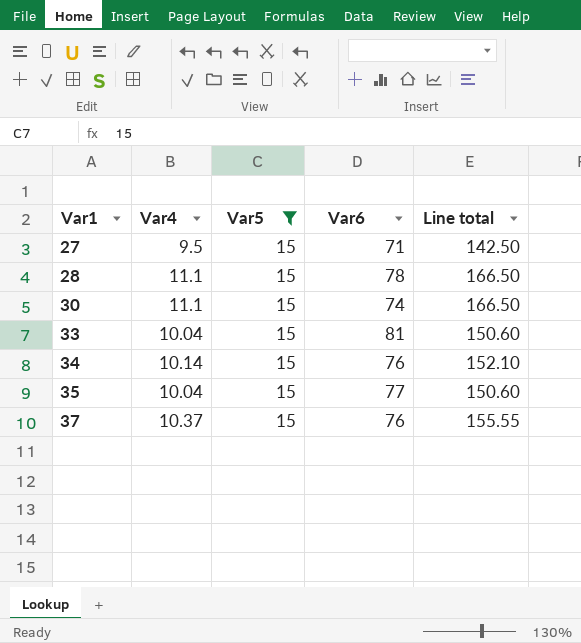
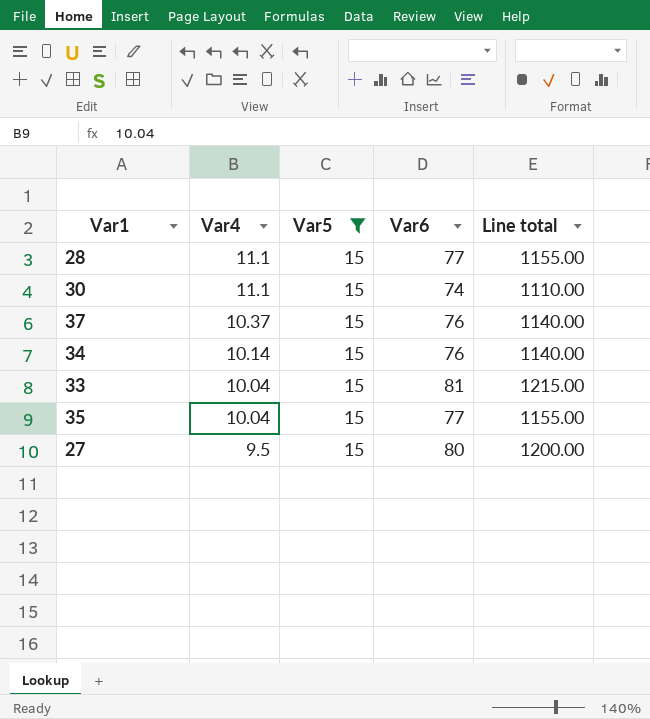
row order: Var1 ascending -> Var4 descending
column Line total | formula: [Var4] * [Var5] -> [Var5] * [Var6]
28 | Var6: 78 -> 77
27 | Var6: 71 -> 80

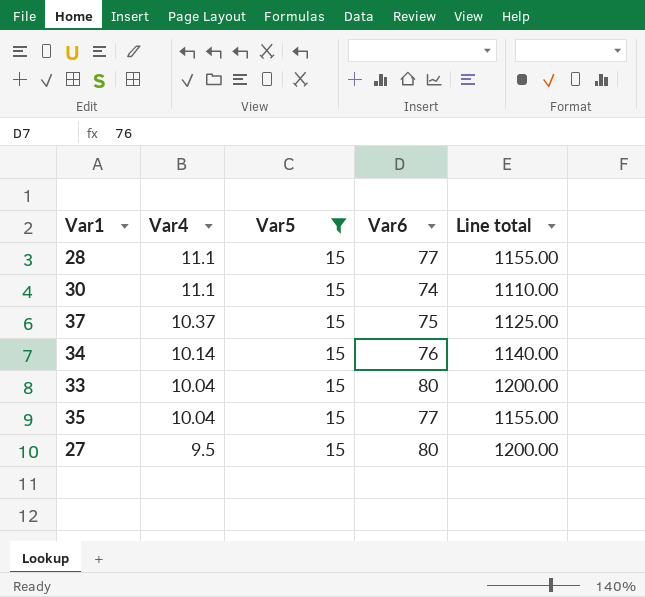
37 | Var6: 76 -> 75
37 | Line total: 1140.00 -> 1125.00
33 | Var6: 81 -> 80
33 | Line total: 1215.00 -> 1200.00

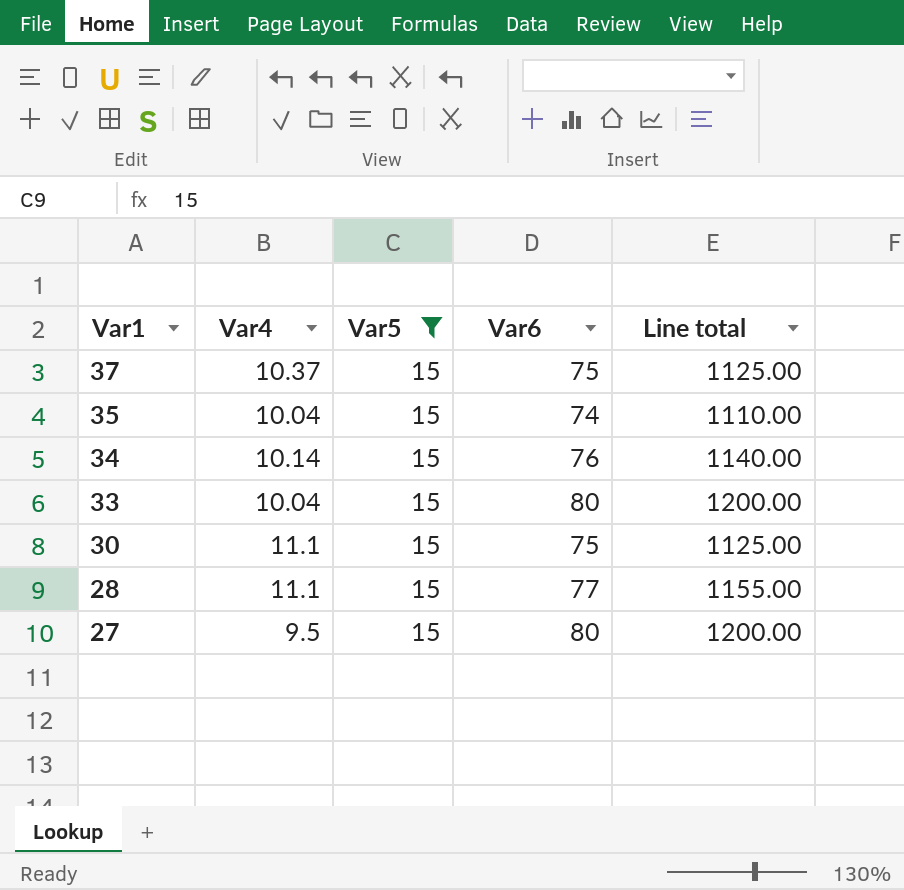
row order: Var4 descending -> Var1 descending
35 | Var6: 77 -> 74
35 | Line total: 1155.00 -> 1110.00
30 | Var6: 74 -> 75
30 | Line total: 1110.00 -> 1125.00

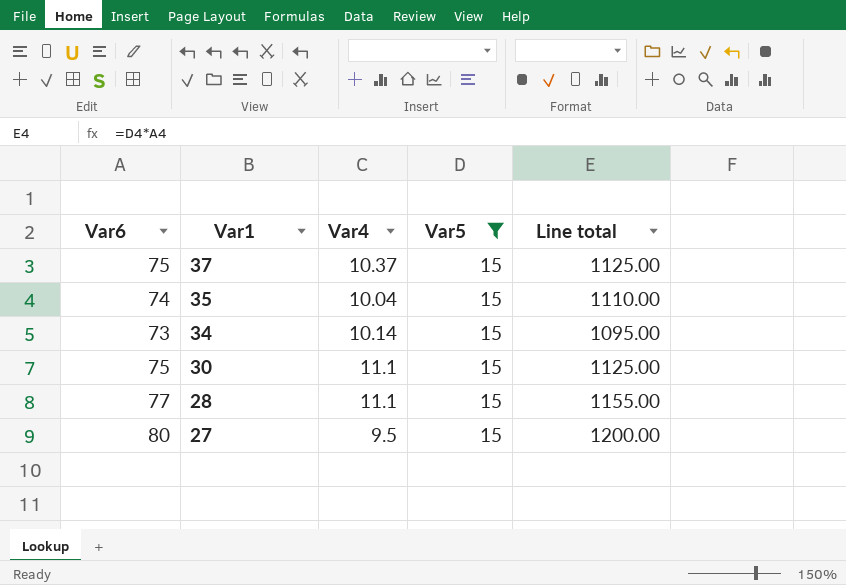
column Var6 | position: 4 -> 1
row 33: 10.04 | 15 | 80 | 1200.00 -> none
34 | Var6: 76 -> 73
34 | Line total: 1140.00 -> 1095.00

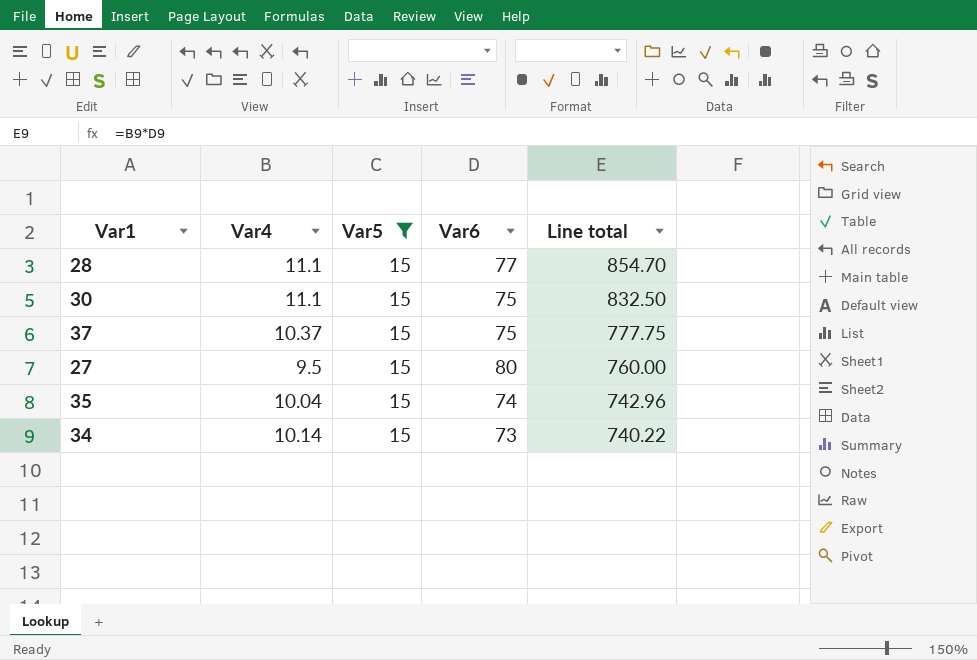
row order: Var1 descending -> Line total descending
column Var6 | position: 1 -> 4
column Line total | formula: [Var6] * [Var5] -> [Var4] * [Var6]

